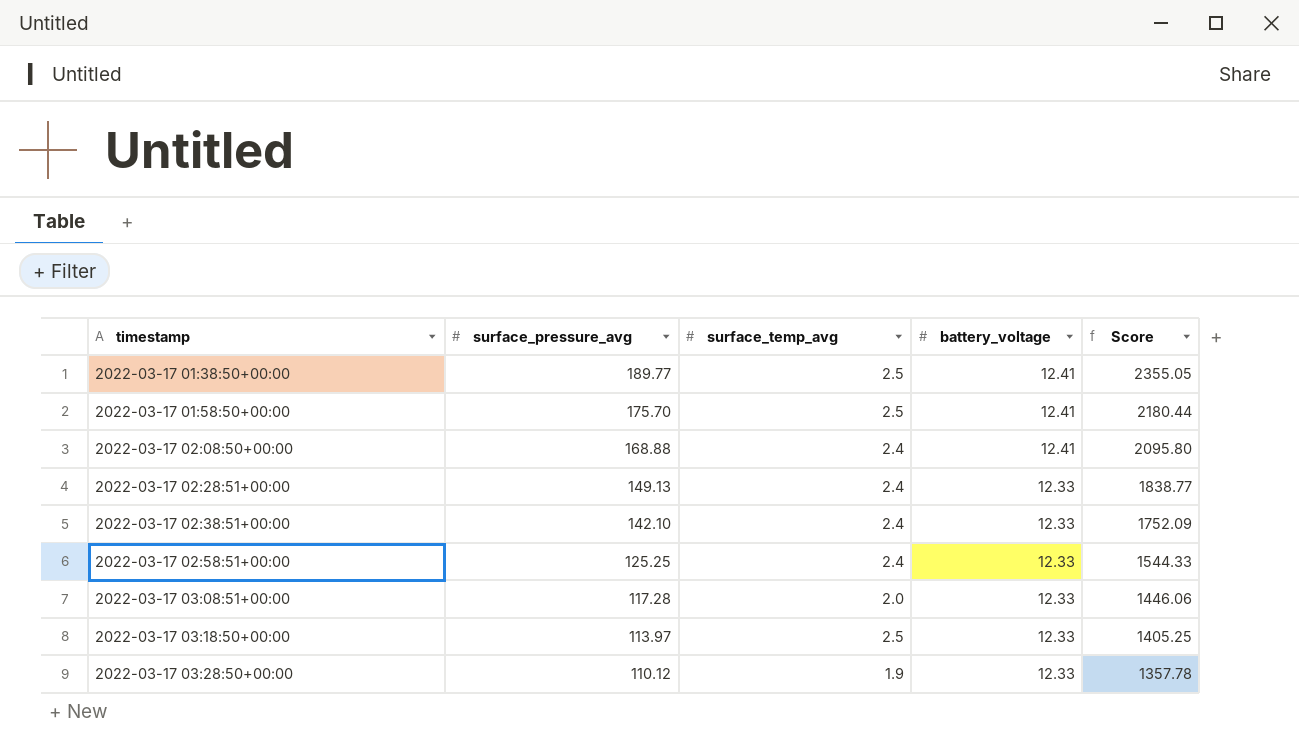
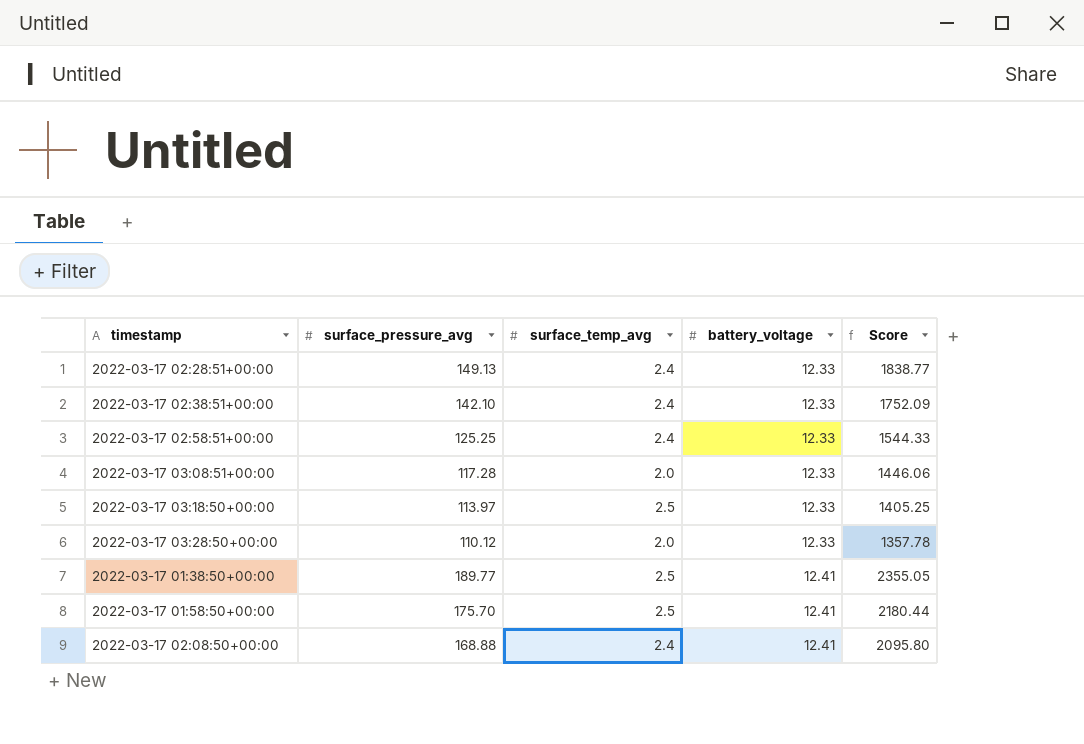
row order: timestamp ascending -> battery_voltage ascending
2022-03-17 03:28:50+00:00 | surface_temp_avg: 1.9 -> 2.0

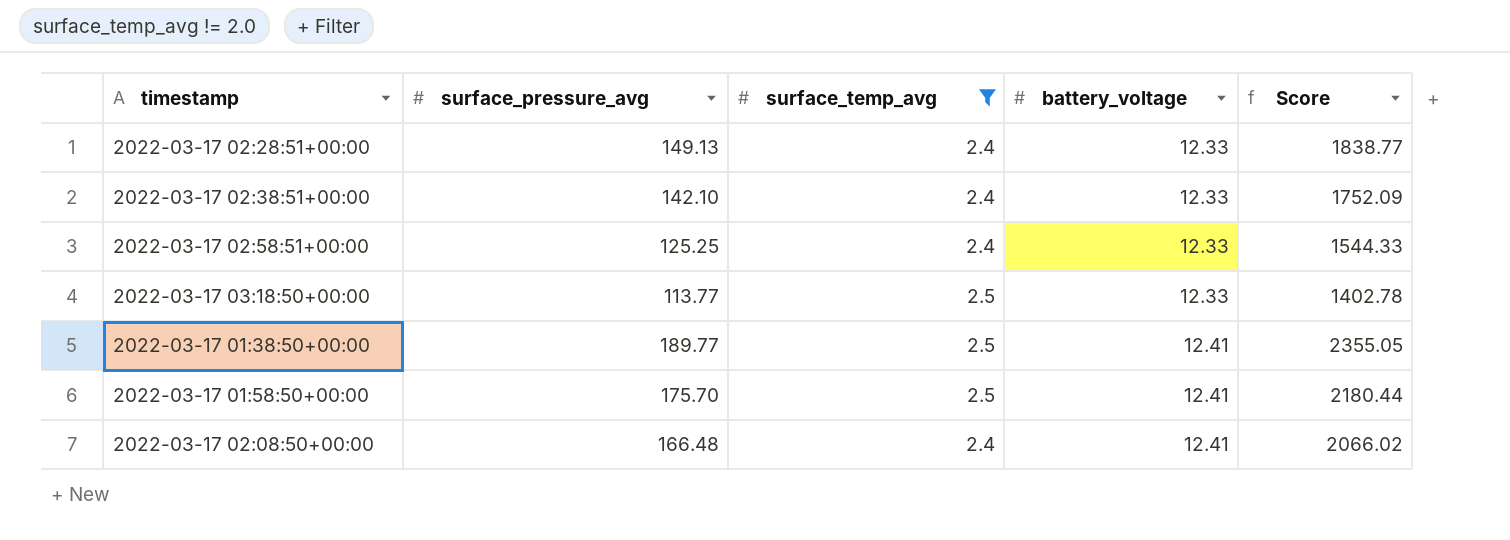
filter: none -> surface_temp_avg != 2.0
2022-03-17 03:18:50+00:00 | surface_pressure_avg: 113.97 -> 113.77
2022-03-17 03:18:50+00:00 | Score: 1405.25 -> 1402.78
2022-03-17 02:08:50+00:00 | surface_pressure_avg: 168.88 -> 166.48
2022-03-17 02:08:50+00:00 | Score: 2095.80 -> 2066.02

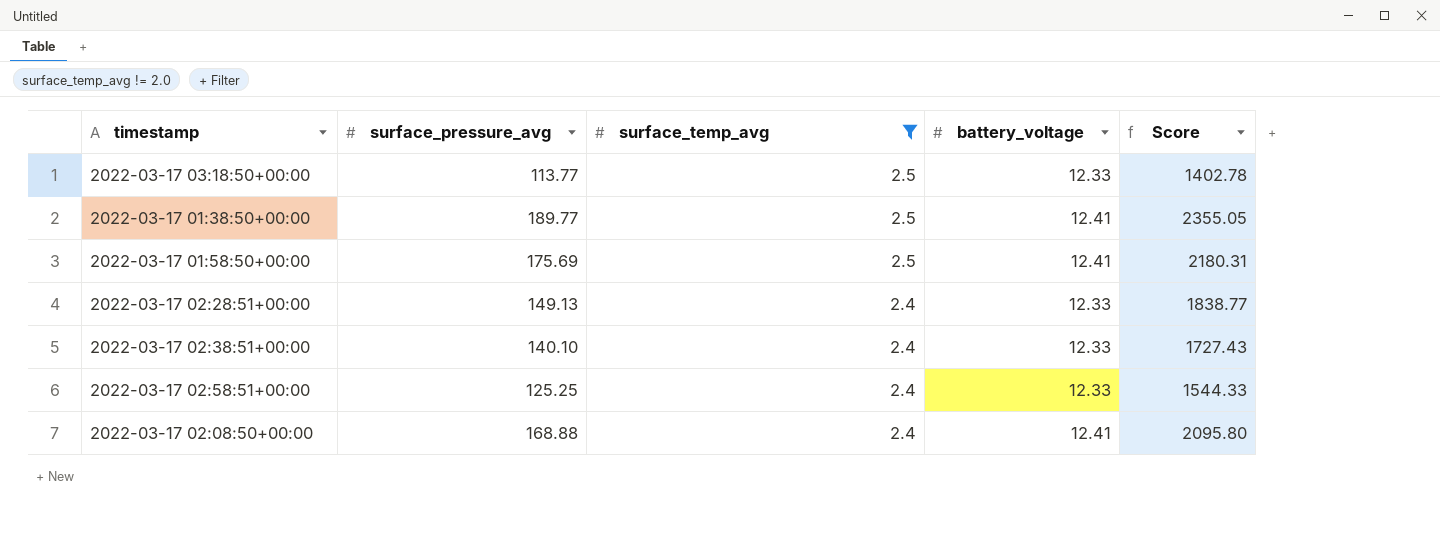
row order: battery_voltage ascending -> surface_temp_avg descending
2022-03-17 01:58:50+00:00 | surface_pressure_avg: 175.70 -> 175.69
2022-03-17 01:58:50+00:00 | Score: 2180.44 -> 2180.31
2022-03-17 02:38:51+00:00 | surface_pressure_avg: 142.10 -> 140.10
2022-03-17 02:38:51+00:00 | Score: 1752.09 -> 1727.43
2022-03-17 02:08:50+00:00 | surface_pressure_avg: 166.48 -> 168.88
2022-03-17 02:08:50+00:00 | Score: 2066.02 -> 2095.80

